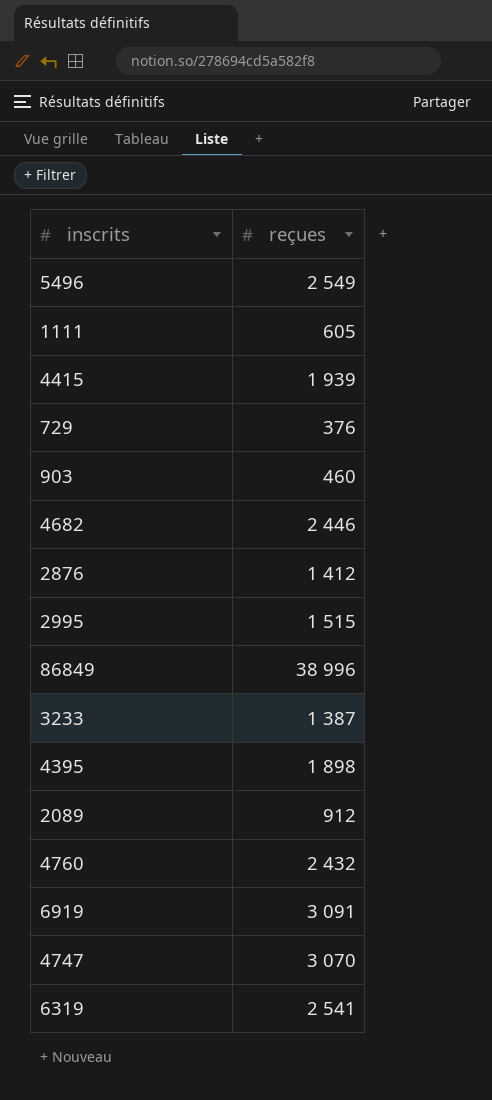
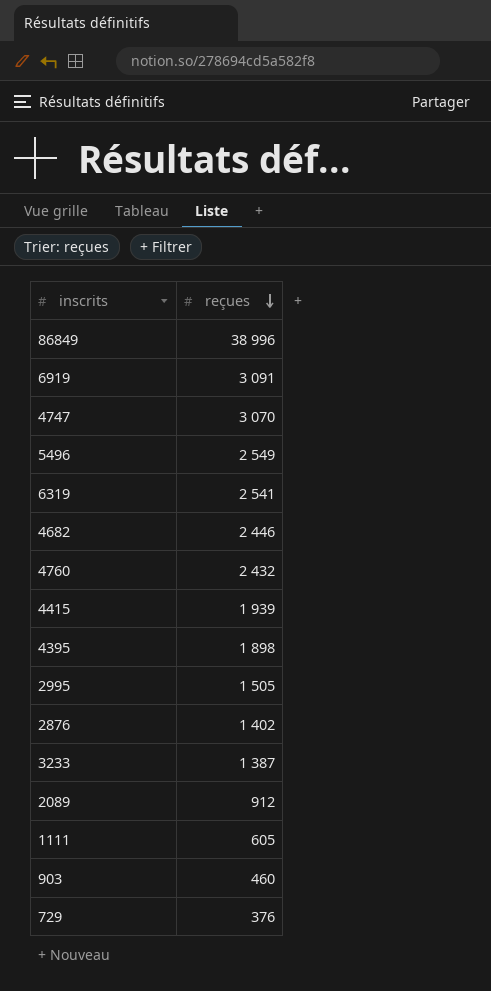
row order: none -> reçues descending
2995 | reçues: 1 515 -> 1 505
2876 | reçues: 1 412 -> 1 402

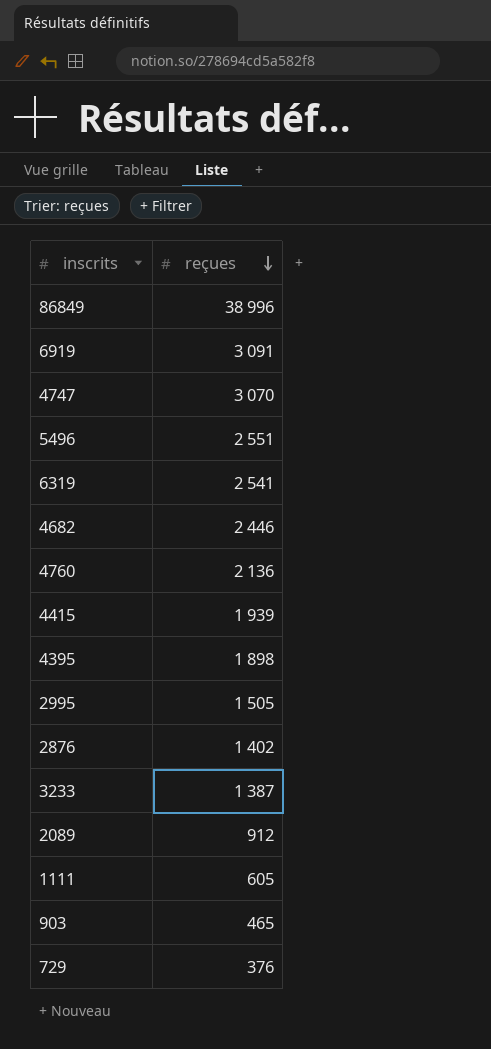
5496 | reçues: 2 549 -> 2 551
4760 | reçues: 2 432 -> 2 136
903 | reçues: 460 -> 465

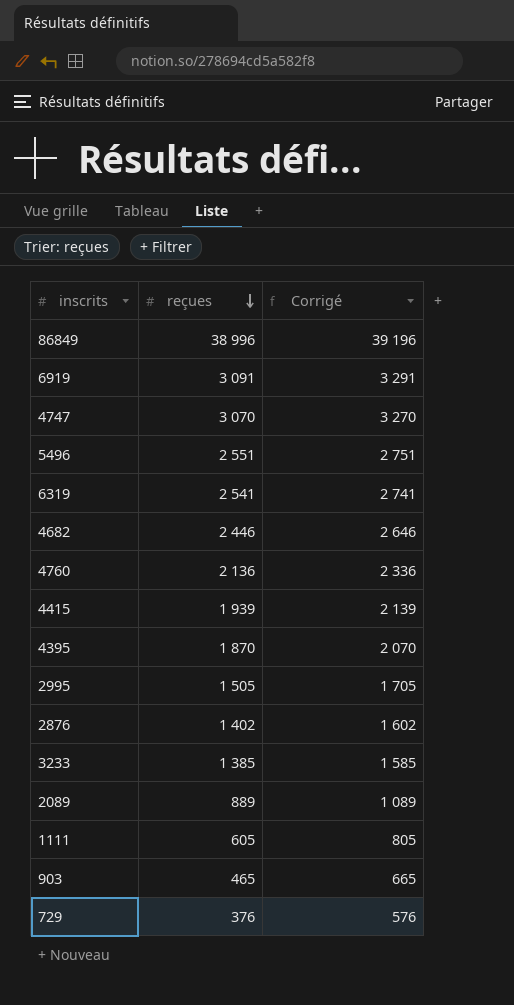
column Corrigé | formula: none -> [reçues] + 200
4395 | reçues: 1 898 -> 1 870
3233 | reçues: 1 387 -> 1 385
2089 | reçues: 912 -> 889

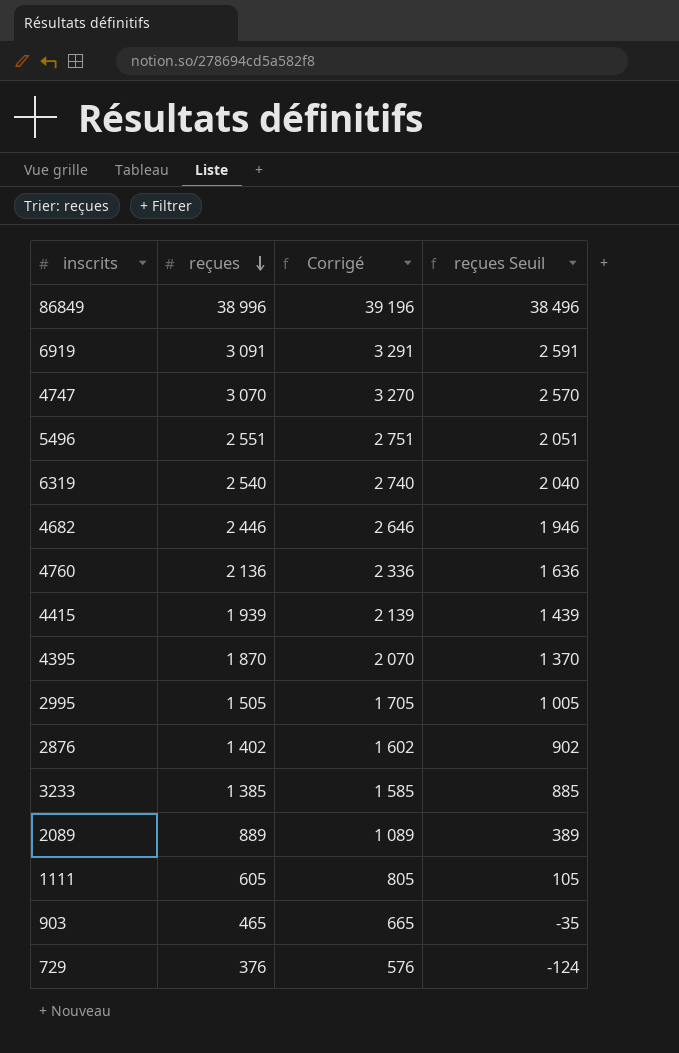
column reçues Seuil | formula: none -> [reçues] - 500
6319 | reçues: 2 541 -> 2 540
6319 | Corrigé: 2 741 -> 2 740

